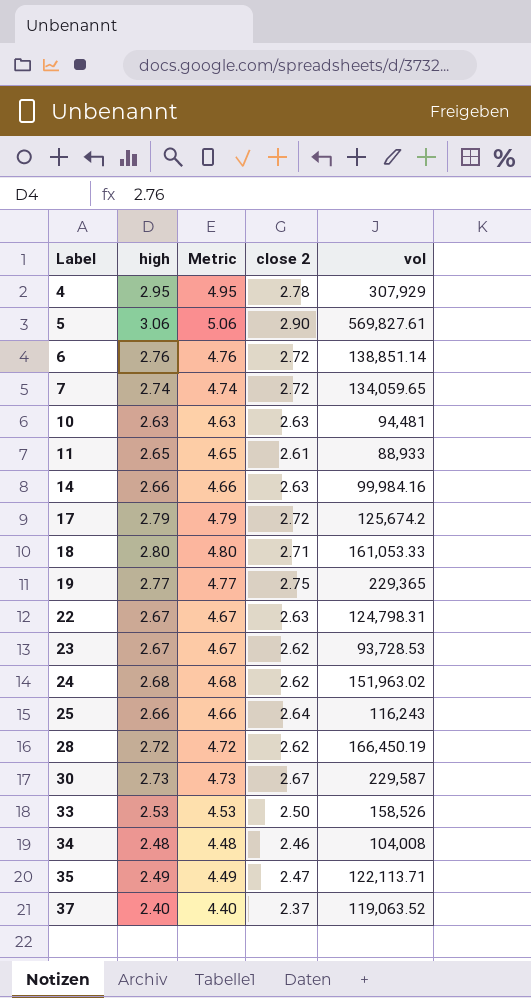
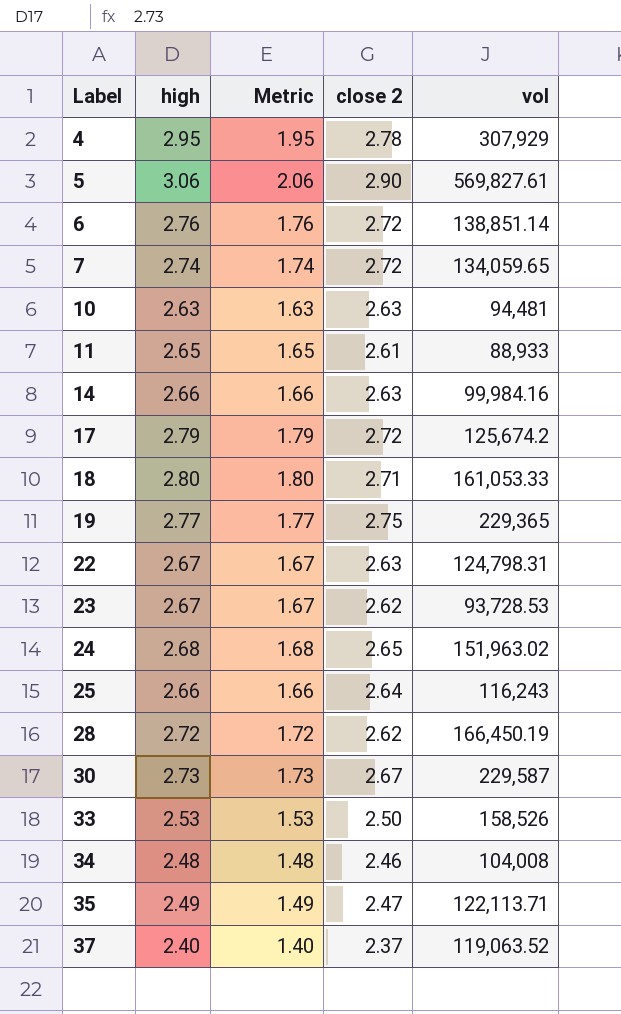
column Metric | formula: [high] + 2 -> [high] - 1
24 | close 2: 2.62 -> 2.65

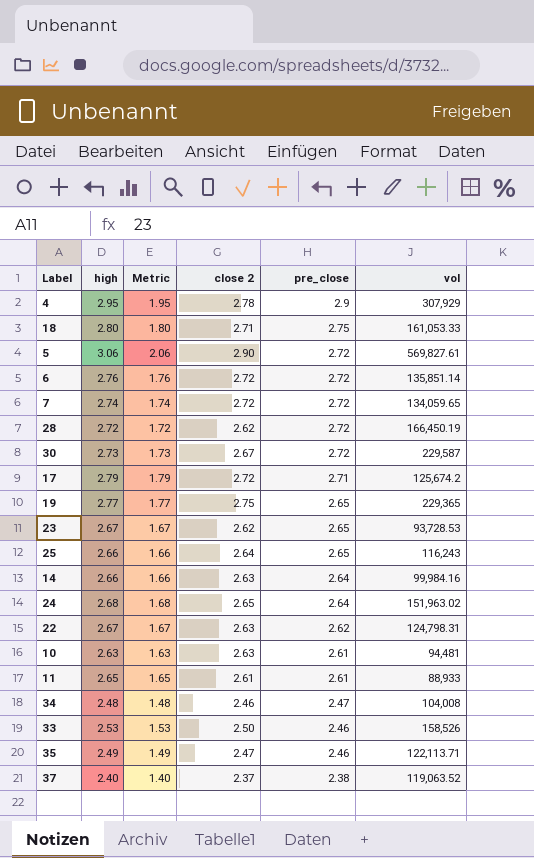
row order: Label ascending -> pre_close descending
column pre_close | position: none -> 5
6 | vol: 138,851.14 -> 135,851.14

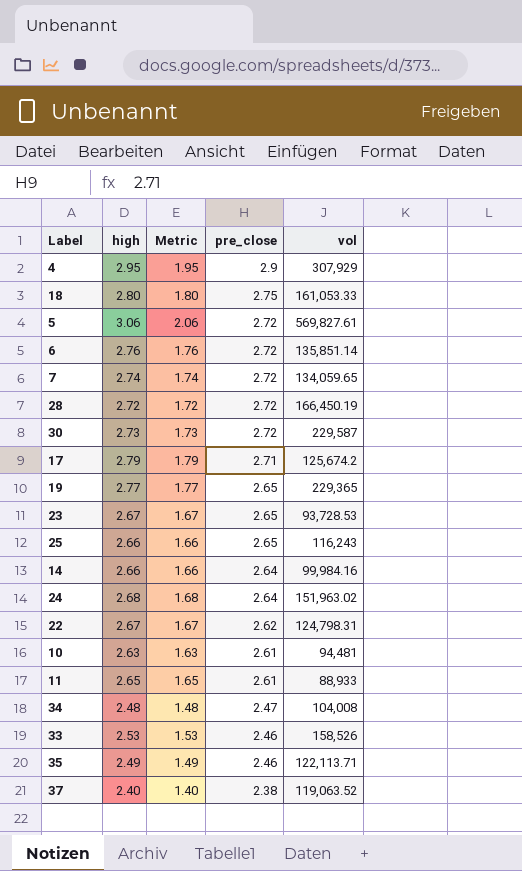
column close 2 | position: 4 -> none

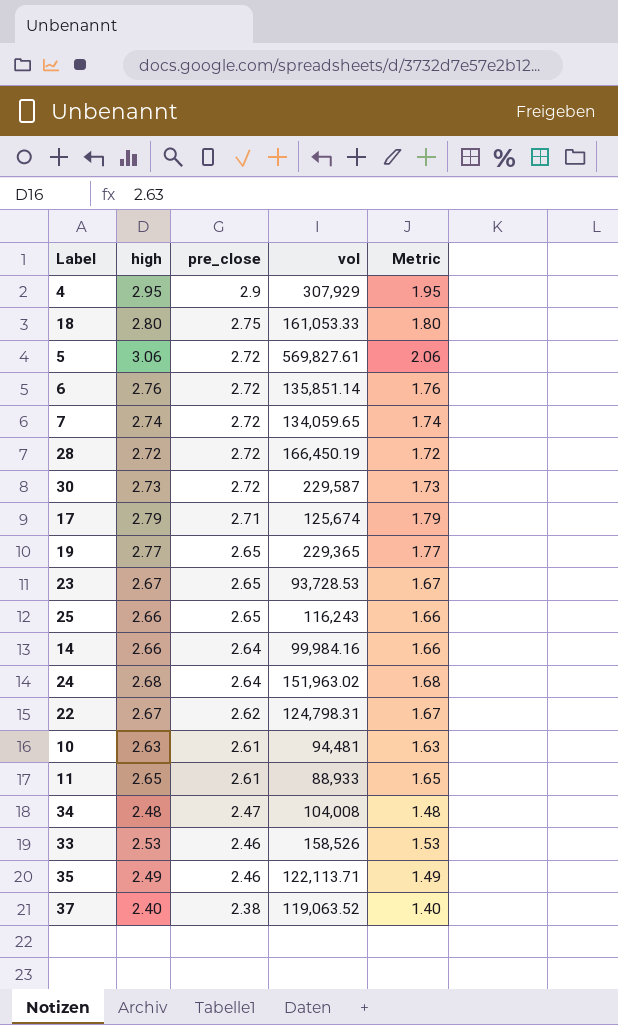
column Metric | position: 3 -> 5
17 | vol: 125,674.2 -> 125,674

